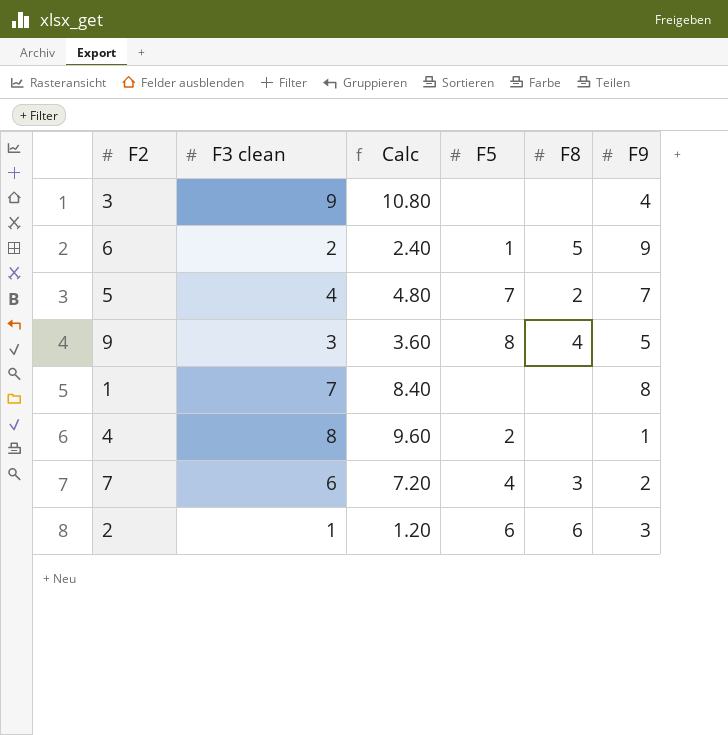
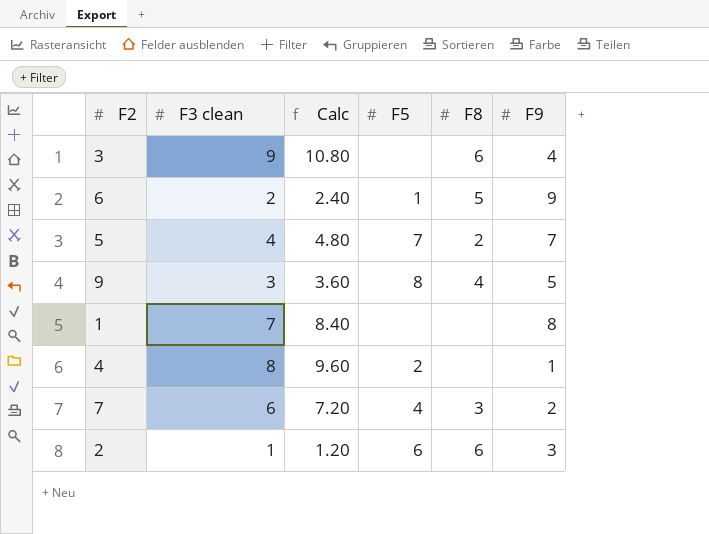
3 | F8: none -> 6

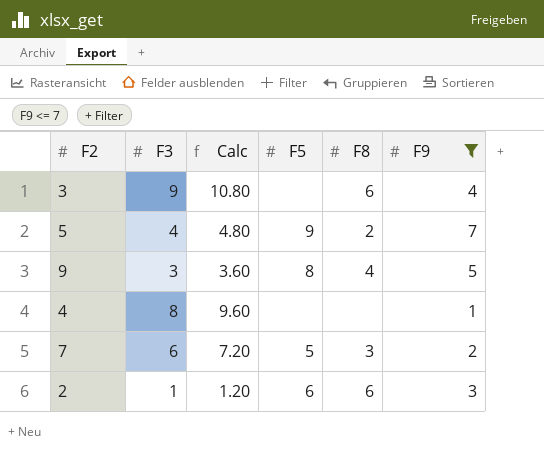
filter: none -> F9 <= 7
column name: F3 clean -> F3
5 | F5: 7 -> 9
4 | F5: 2 -> none
7 | F5: 4 -> 5

